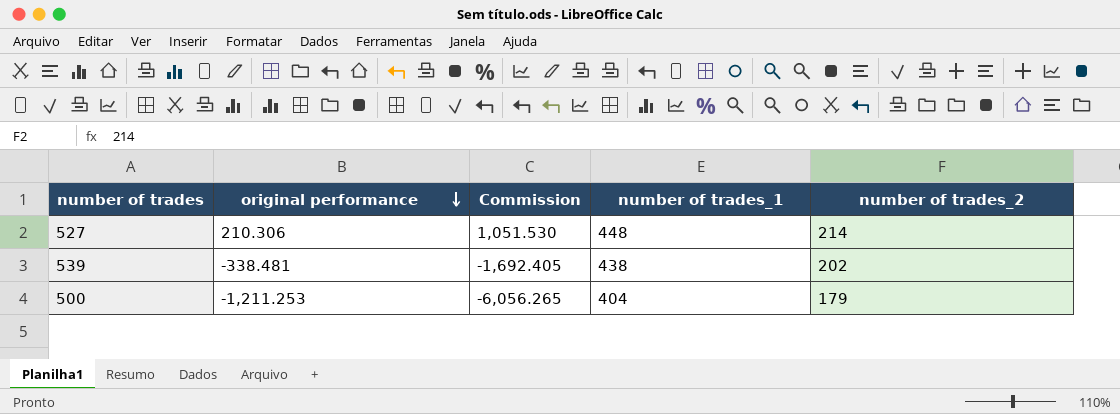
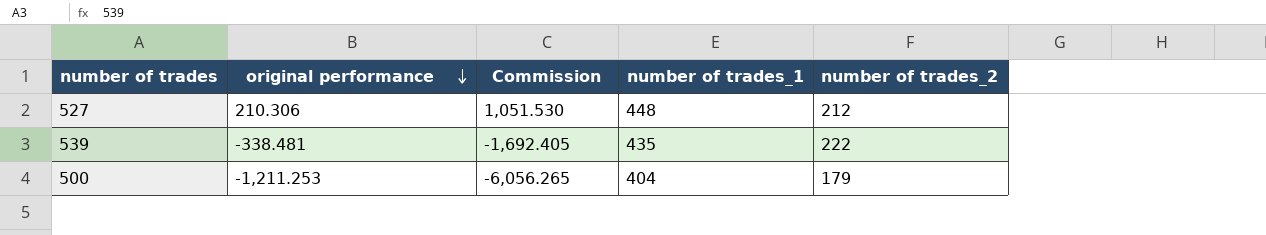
527 | number of trades_2: 214 -> 212
539 | number of trades_1: 438 -> 435
539 | number of trades_2: 202 -> 222

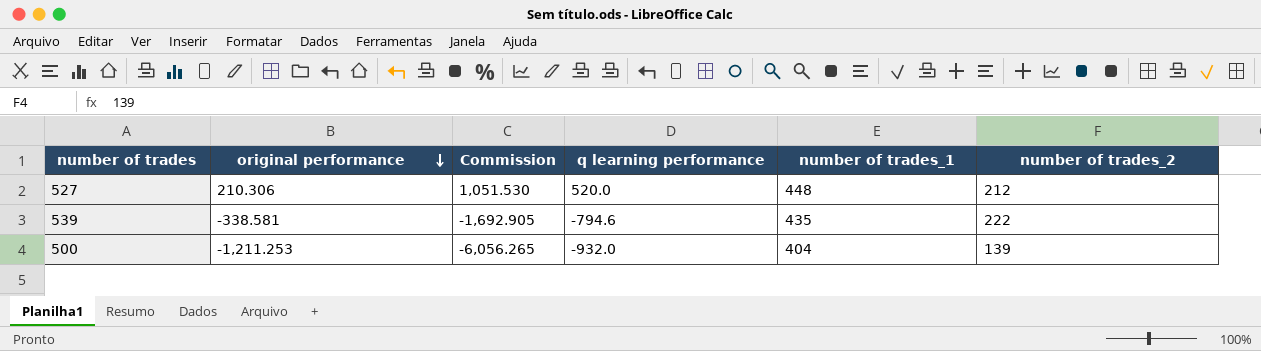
column q learning performance | position: none -> 4
539 | original performance: -338.481 -> -338.581
539 | Commission: -1,692.405 -> -1,692.905
500 | number of trades_2: 179 -> 139

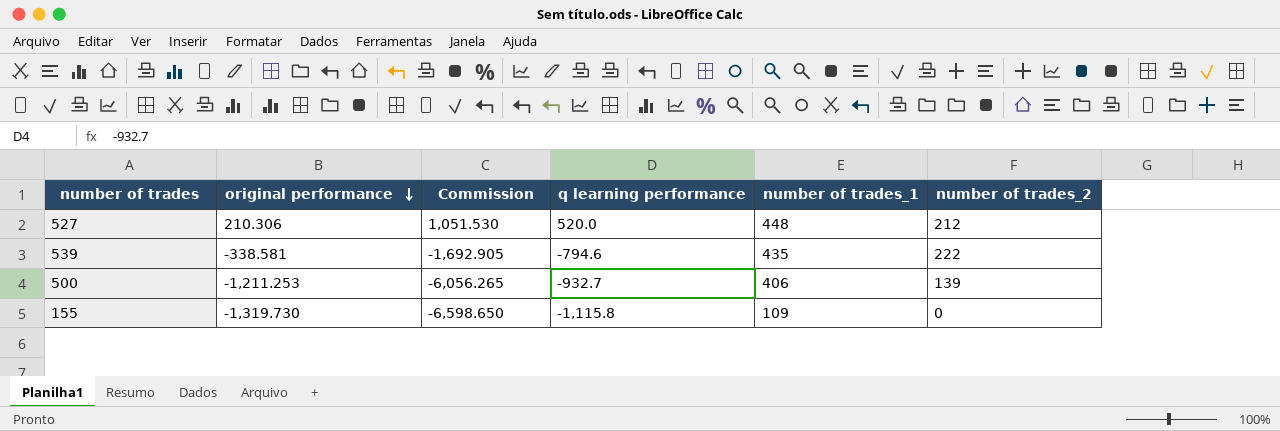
500 | q learning performance: -932.0 -> -932.7
500 | number of trades_1: 404 -> 406
row 155: none -> -1,319.730 | -6,598.650 | -1,115.8 | 109 | 0

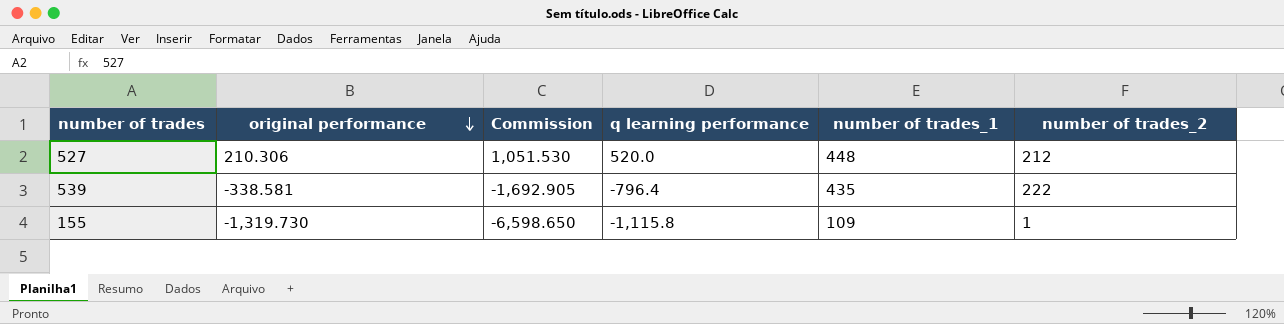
row 500: -1,211.253 | -6,056.265 | -932.7 | 406 | 139 -> none
539 | q learning performance: -794.6 -> -796.4
155 | number of trades_2: 0 -> 1

